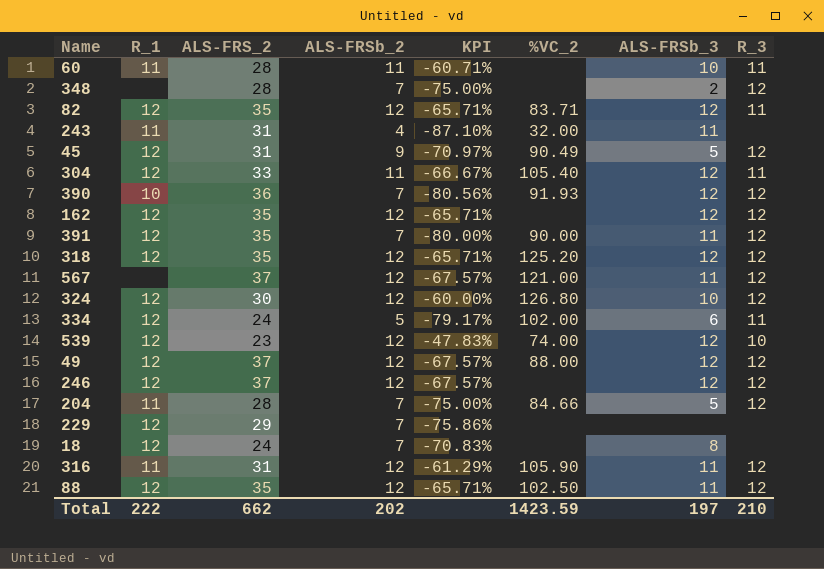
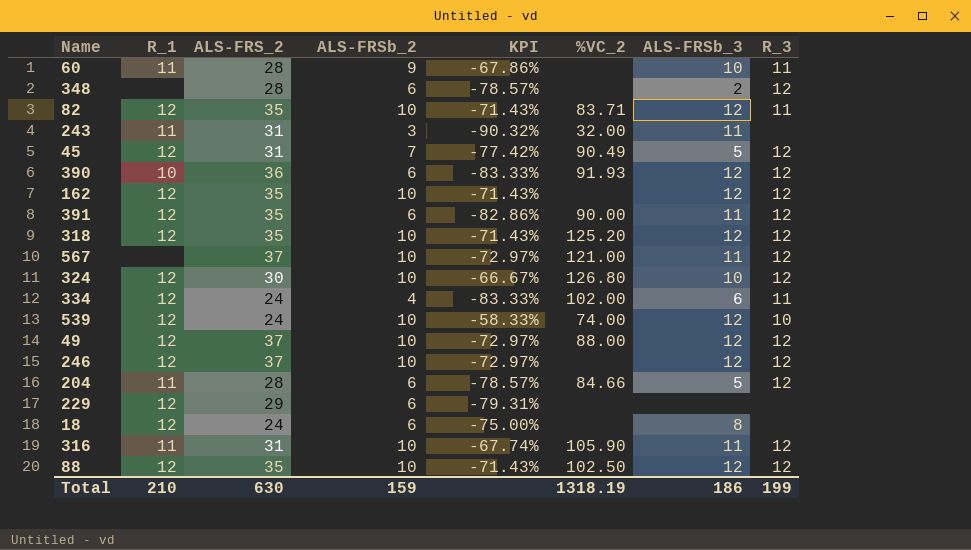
row 304: 12 | 33 | 11 | -66.67% | 105.40 | 12 | 11 -> none
60 | ALS-FRSb_2: 11 -> 9
60 | KPI: -60.71% -> -67.86%
348 | ALS-FRSb_2: 7 -> 6
348 | KPI: -75.00% -> -78.57%
82 | ALS-FRSb_2: 12 -> 10
82 | KPI: -65.71% -> -71.43%
243 | ALS-FRSb_2: 4 -> 3
243 | KPI: -87.10% -> -90.32%
45 | ALS-FRSb_2: 9 -> 7
45 | KPI: -70.97% -> -77.42%
390 | ALS-FRSb_2: 7 -> 6
390 | KPI: -80.56% -> -83.33%
162 | ALS-FRSb_2: 12 -> 10
162 | KPI: -65.71% -> -71.43%
391 | ALS-FRSb_2: 7 -> 6
391 | KPI: -80.00% -> -82.86%
318 | ALS-FRSb_2: 12 -> 10
318 | KPI: -65.71% -> -71.43%
567 | ALS-FRSb_2: 12 -> 10
567 | KPI: -67.57% -> -72.97%
324 | ALS-FRSb_2: 12 -> 10
324 | KPI: -60.00% -> -66.67%
334 | ALS-FRSb_2: 5 -> 4
334 | KPI: -79.17% -> -83.33%
539 | ALS-FRS_2: 23 -> 24
539 | ALS-FRSb_2: 12 -> 10
539 | KPI: -47.83% -> -58.33%
49 | ALS-FRSb_2: 12 -> 10
49 | KPI: -67.57% -> -72.97%
246 | ALS-FRSb_2: 12 -> 10
246 | KPI: -67.57% -> -72.97%
204 | ALS-FRSb_2: 7 -> 6
204 | KPI: -75.00% -> -78.57%
229 | ALS-FRSb_2: 7 -> 6
229 | KPI: -75.86% -> -79.31%
18 | ALS-FRSb_2: 7 -> 6
18 | KPI: -70.83% -> -75.00%
316 | ALS-FRSb_2: 12 -> 10
316 | KPI: -61.29% -> -67.74%
88 | ALS-FRSb_2: 12 -> 10
88 | KPI: -65.71% -> -71.43%
88 | ALS-FRSb_3: 11 -> 12
Total | R_1: 222 -> 210
Total | ALS-FRS_2: 662 -> 630
Total | ALS-FRSb_2: 202 -> 159
Total | %VC_2: 1423.59 -> 1318.19
Total | ALS-FRSb_3: 197 -> 186
Total | R_3: 210 -> 199

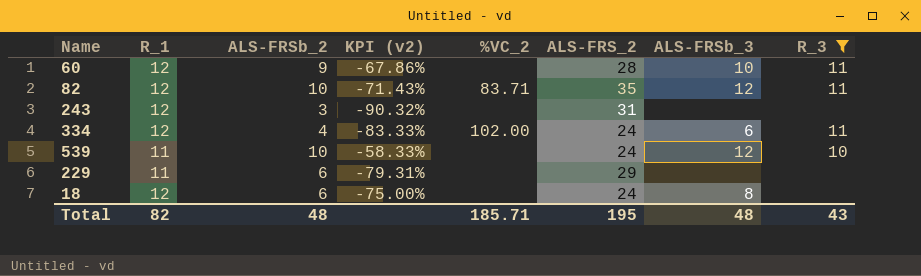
filter: none -> R_3 != 12
column name: KPI -> KPI (v2)
column ALS-FRS_2 | position: 3 -> 6
60 | R_1: 11 -> 12
243 | R_1: 11 -> 12
243 | %VC_2: 32.00 -> none
243 | ALS-FRSb_3: 11 -> none
539 | R_1: 12 -> 11
539 | %VC_2: 74.00 -> none
229 | R_1: 12 -> 11
Total | R_1: 210 -> 82
Total | ALS-FRSb_2: 159 -> 48
Total | %VC_2: 1318.19 -> 185.71
Total | ALS-FRS_2: 630 -> 195
Total | ALS-FRSb_3: 186 -> 48
Total | R_3: 199 -> 43

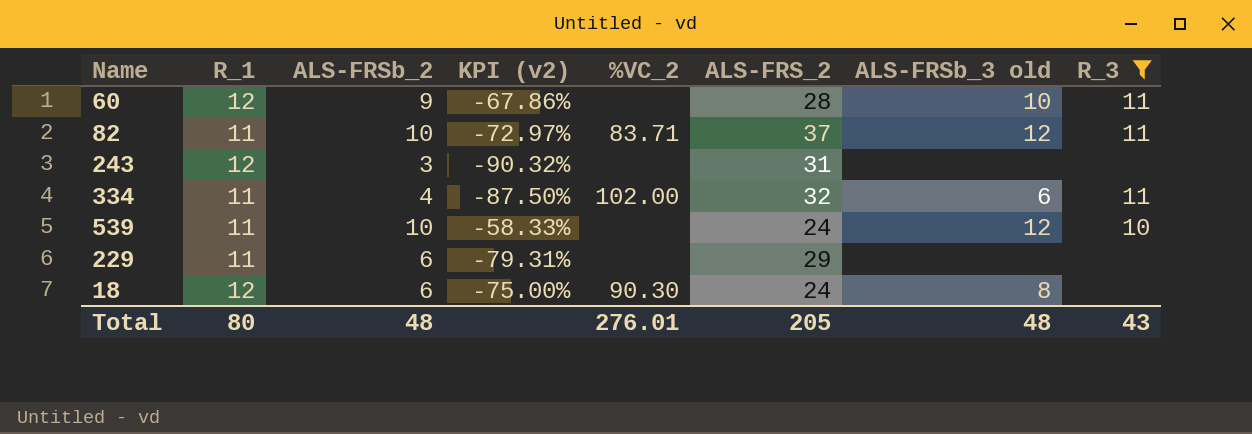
column name: ALS-FRSb_3 -> ALS-FRSb_3 old
82 | R_1: 12 -> 11
82 | KPI (v2): -71.43% -> -72.97%
82 | ALS-FRS_2: 35 -> 37
334 | R_1: 12 -> 11
334 | KPI (v2): -83.33% -> -87.50%
334 | ALS-FRS_2: 24 -> 32
18 | %VC_2: none -> 90.30
Total | R_1: 82 -> 80
Total | %VC_2: 185.71 -> 276.01
Total | ALS-FRS_2: 195 -> 205

